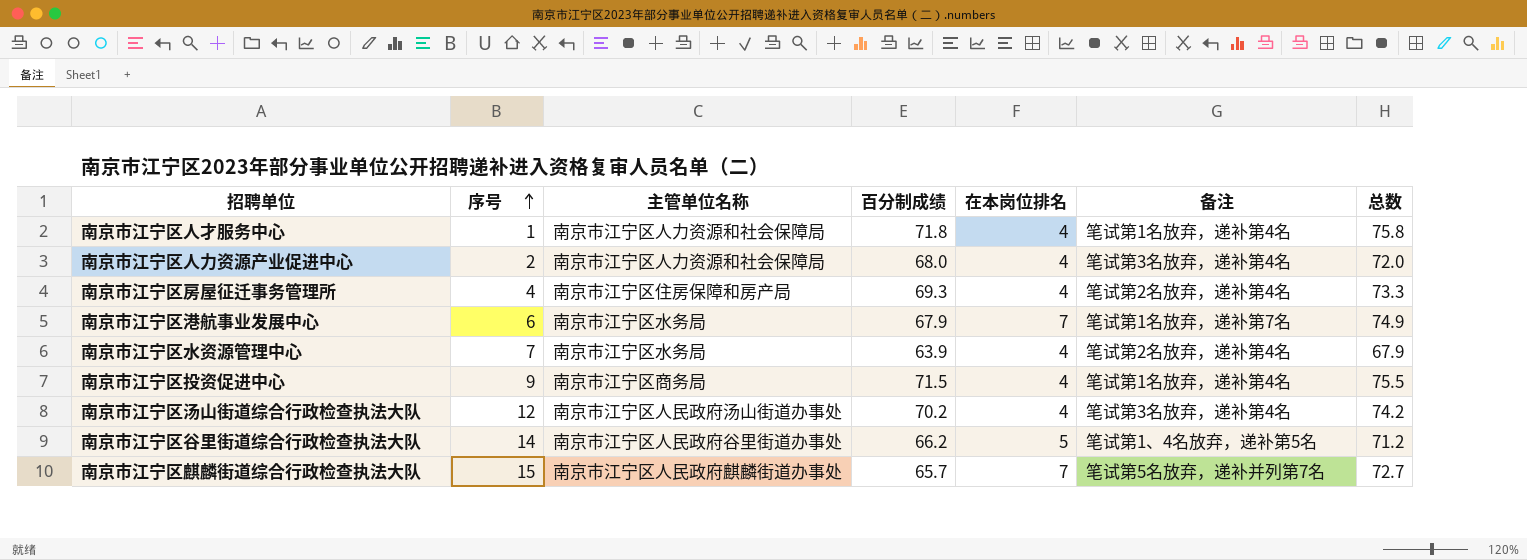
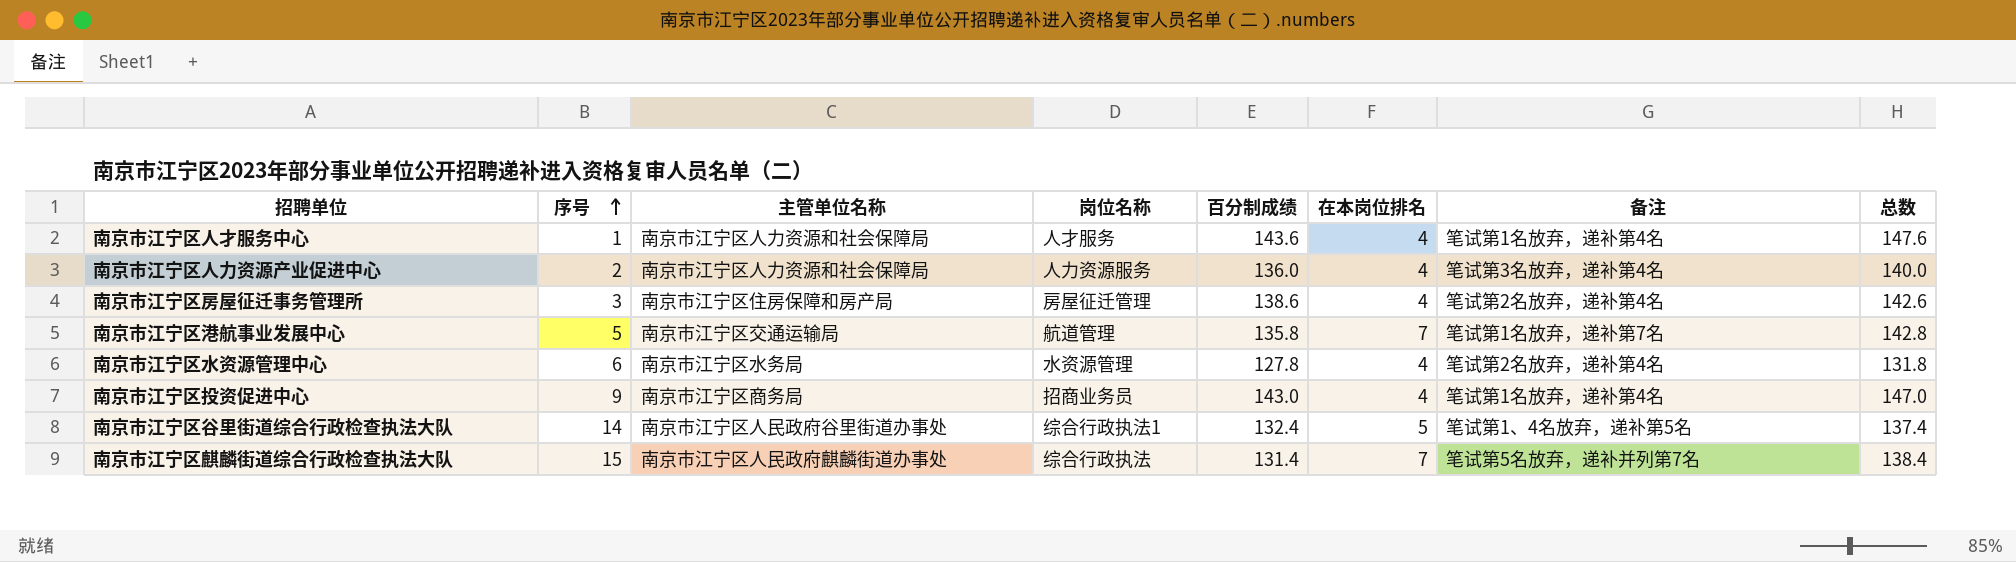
column 岗位名称 | position: none -> 4
row 南京市江宁区汤山街道综合行政检查执法大队: 12 | 南京市江宁区人民政府汤山街道办事处 | 70.2 | 4 | 笔试第3名放弃，递补第4名 | 74.2 -> none
南京市江宁区人才服务中心 | 百分制成绩: 71.8 -> 143.6
南京市江宁区人才服务中心 | 总数: 75.8 -> 147.6
南京市江宁区人力资源产业促进中心 | 百分制成绩: 68.0 -> 136.0
南京市江宁区人力资源产业促进中心 | 总数: 72.0 -> 140.0
南京市江宁区房屋征迁事务管理所 | 序号: 4 -> 3
南京市江宁区房屋征迁事务管理所 | 百分制成绩: 69.3 -> 138.6
南京市江宁区房屋征迁事务管理所 | 总数: 73.3 -> 142.6
南京市江宁区港航事业发展中心 | 序号: 6 -> 5
南京市江宁区港航事业发展中心 | 主管单位名称: 南京市江宁区水务局 -> 南京市江宁区交通运输局
南京市江宁区港航事业发展中心 | 百分制成绩: 67.9 -> 135.8
南京市江宁区港航事业发展中心 | 总数: 74.9 -> 142.8
南京市江宁区水资源管理中心 | 序号: 7 -> 6
南京市江宁区水资源管理中心 | 百分制成绩: 63.9 -> 127.8
南京市江宁区水资源管理中心 | 总数: 67.9 -> 131.8
南京市江宁区投资促进中心 | 百分制成绩: 71.5 -> 143.0
南京市江宁区投资促进中心 | 总数: 75.5 -> 147.0
南京市江宁区谷里街道综合行政检查执法大队 | 百分制成绩: 66.2 -> 132.4
南京市江宁区谷里街道综合行政检查执法大队 | 总数: 71.2 -> 137.4
南京市江宁区麒麟街道综合行政检查执法大队 | 百分制成绩: 65.7 -> 131.4
南京市江宁区麒麟街道综合行政检查执法大队 | 总数: 72.7 -> 138.4

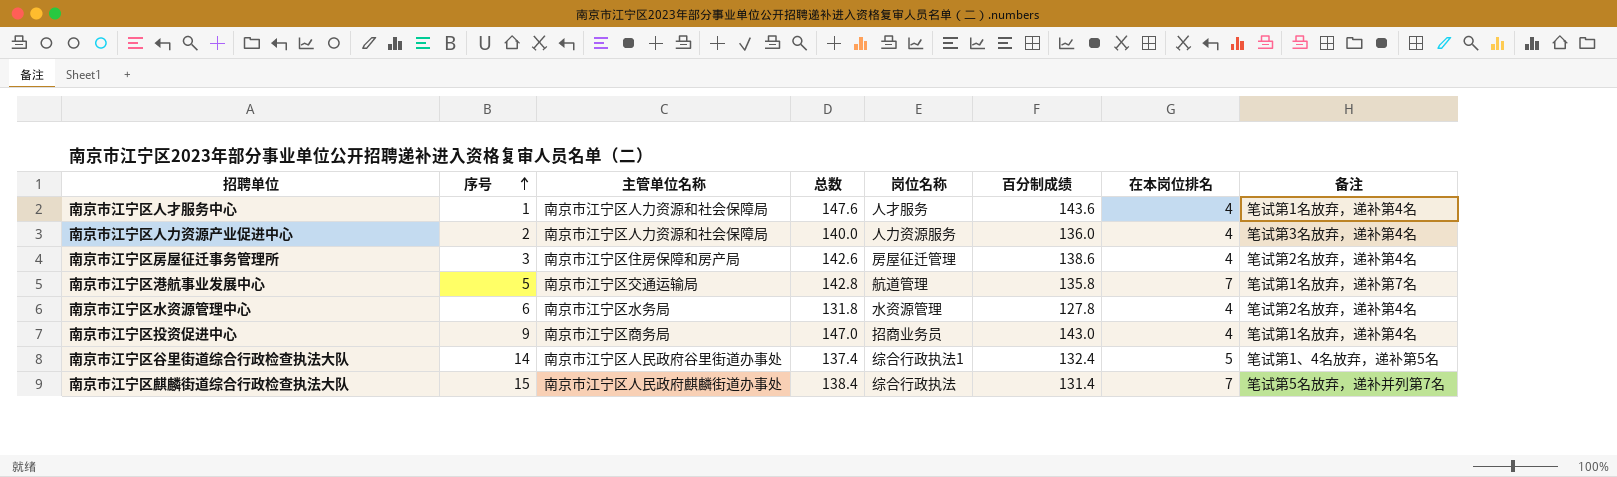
column 总数 | position: 8 -> 4

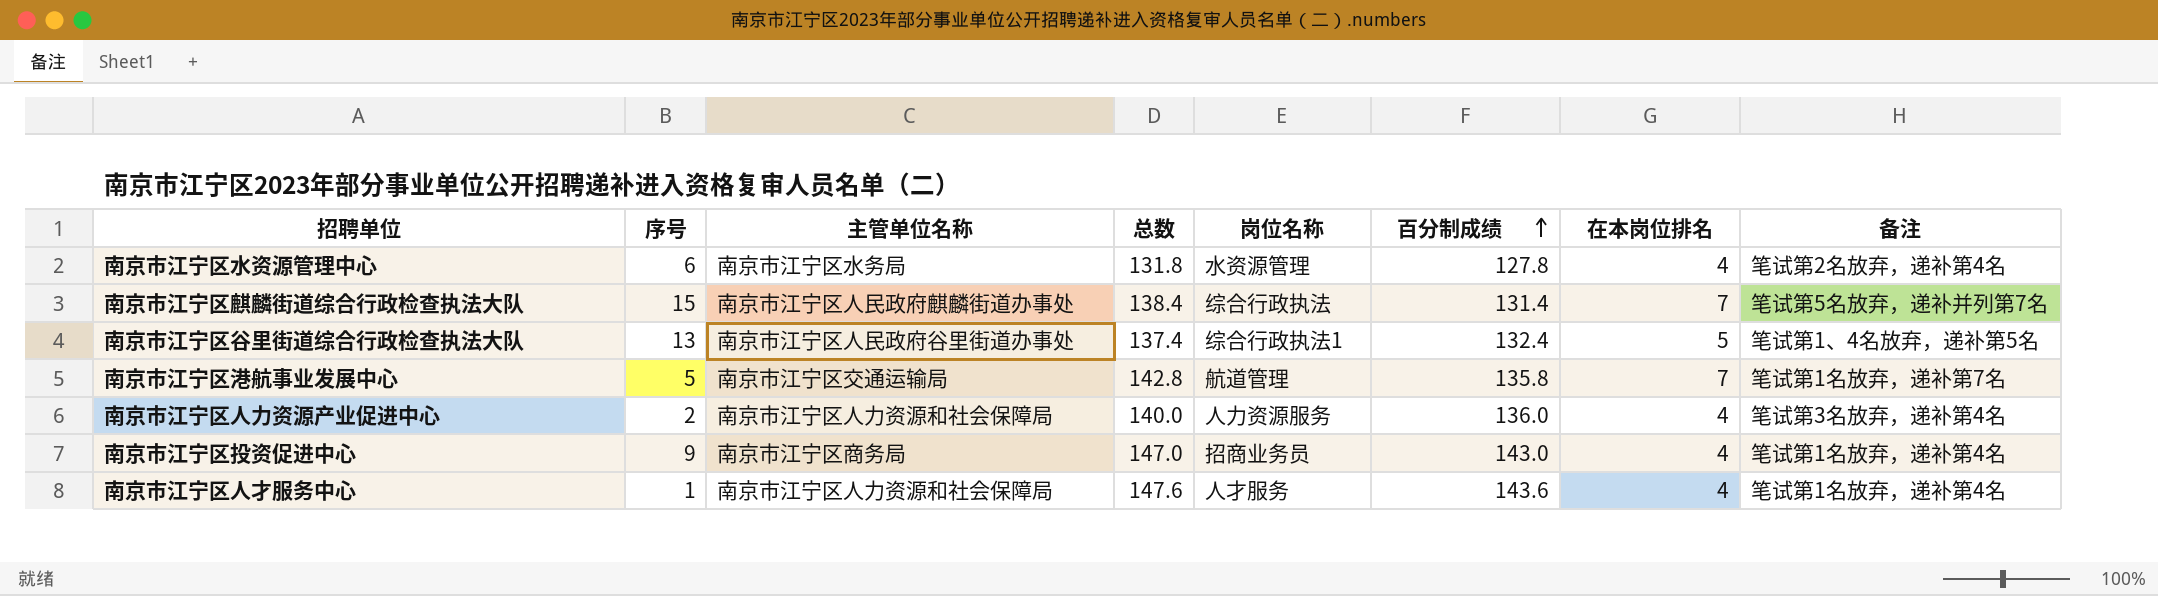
row order: 序号 ascending -> 百分制成绩 ascending
row 南京市江宁区房屋征迁事务管理所: 3 | 南京市江宁区住房保障和房产局 | 142.6 | 房屋征迁管理 | 138.6 | 4 | 笔试第2名放弃，递补第4名 -> none
南京市江宁区谷里街道综合行政检查执法大队 | 序号: 14 -> 13

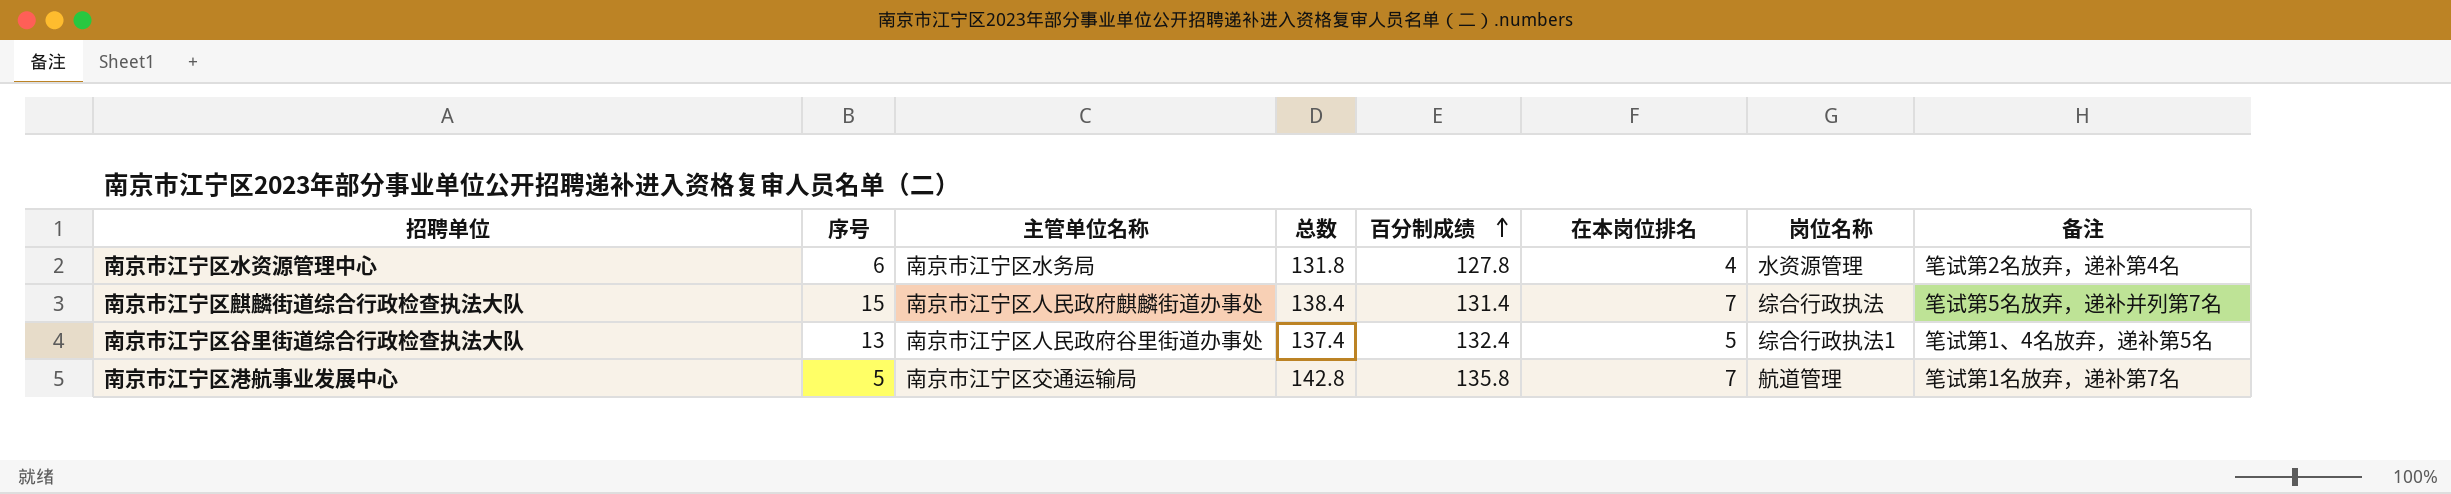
column 岗位名称 | position: 5 -> 7
row 南京市江宁区人力资源产业促进中心: 2 | 南京市江宁区人力资源和社会保障局 | 140.0 | 人力资源服务 | 136.0 | 4 | 笔试第3名放弃，递补第4名 -> none
row 南京市江宁区投资促进中心: 9 | 南京市江宁区商务局 | 147.0 | 招商业务员 | 143.0 | 4 | 笔试第1名放弃，递补第4名 -> none
row 南京市江宁区人才服务中心: 1 | 南京市江宁区人力资源和社会保障局 | 147.6 | 人才服务 | 143.6 | 4 | 笔试第1名放弃，递补第4名 -> none

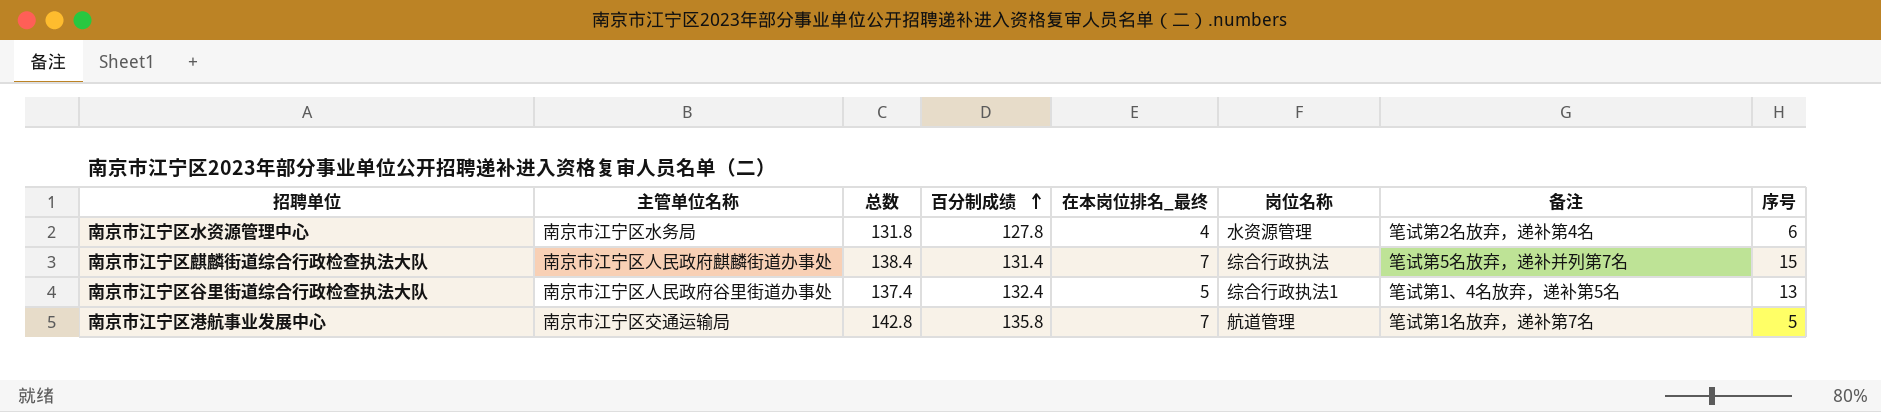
column name: 在本岗位排名 -> 在本岗位排名_最终
column 序号 | position: 2 -> 8

